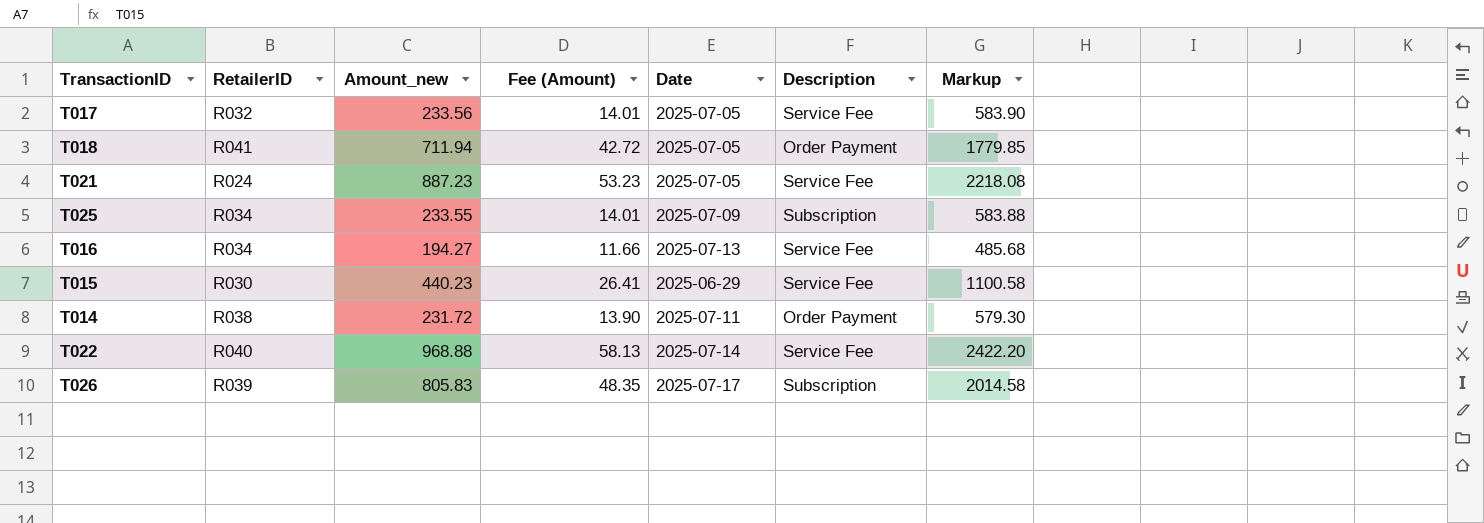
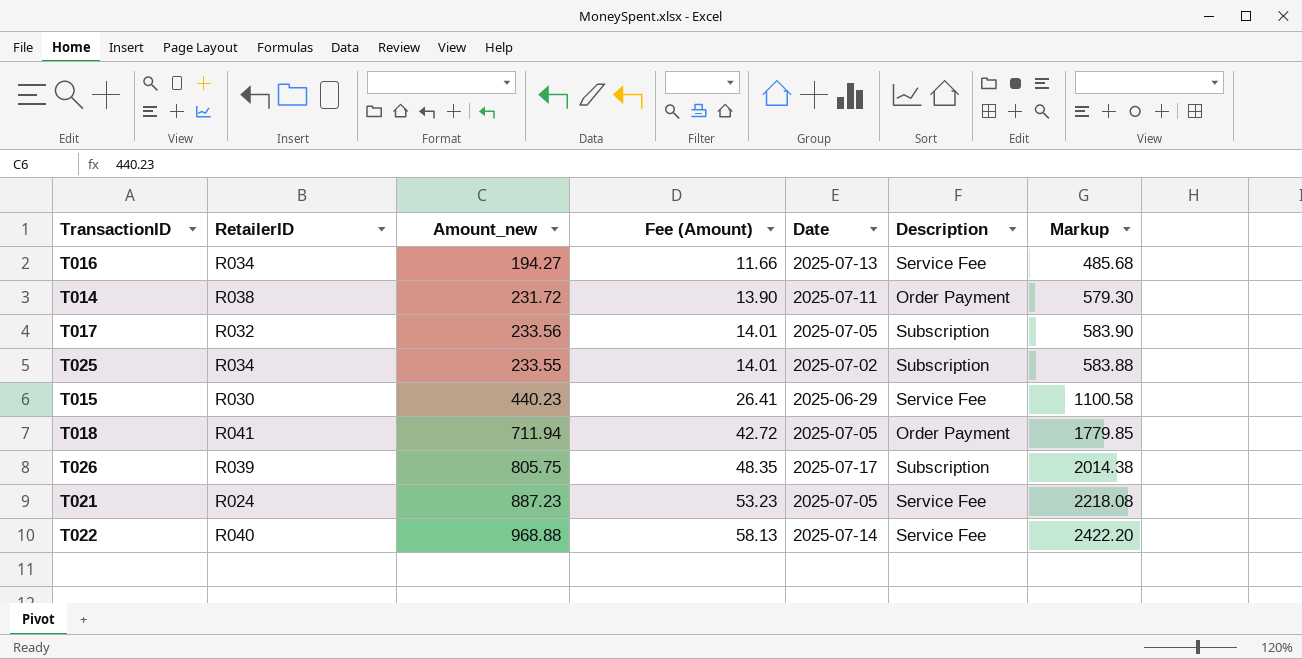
row order: none -> Fee (Amount) ascending
T017 | Description: Service Fee -> Subscription
T025 | Date: 2025-07-09 -> 2025-07-02
T026 | Amount_new: 805.83 -> 805.75
T026 | Markup: 2014.58 -> 2014.38

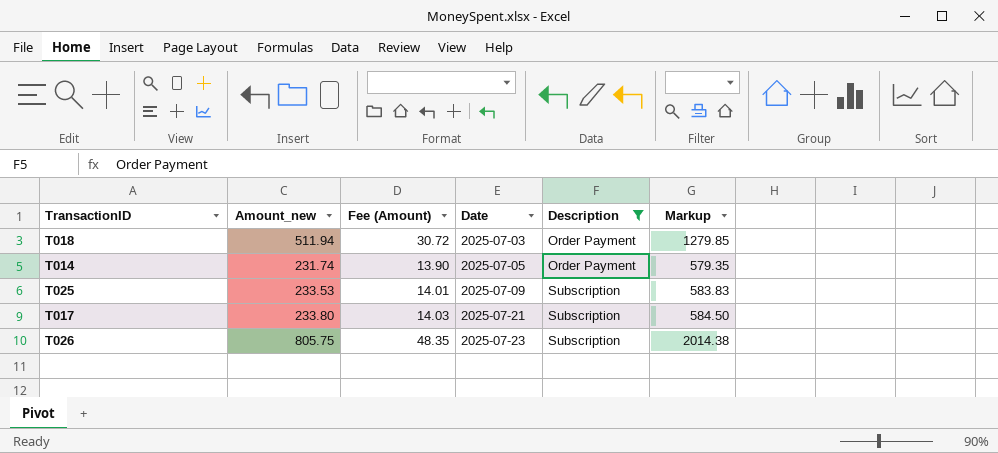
filter: none -> Description != Service Fee
row order: Fee (Amount) ascending -> Date ascending
column RetailerID | position: 2 -> none
T018 | Amount_new: 711.94 -> 511.94
T018 | Fee (Amount): 42.72 -> 30.72
T018 | Date: 2025-07-05 -> 2025-07-03
T018 | Markup: 1779.85 -> 1279.85
T014 | Amount_new: 231.72 -> 231.74
T014 | Date: 2025-07-11 -> 2025-07-05
T014 | Markup: 579.30 -> 579.35
T025 | Amount_new: 233.55 -> 233.53
T025 | Date: 2025-07-02 -> 2025-07-09
T025 | Markup: 583.88 -> 583.83
T017 | Amount_new: 233.56 -> 233.80
T017 | Fee (Amount): 14.01 -> 14.03
T017 | Date: 2025-07-05 -> 2025-07-21
T017 | Markup: 583.90 -> 584.50
T026 | Date: 2025-07-17 -> 2025-07-23

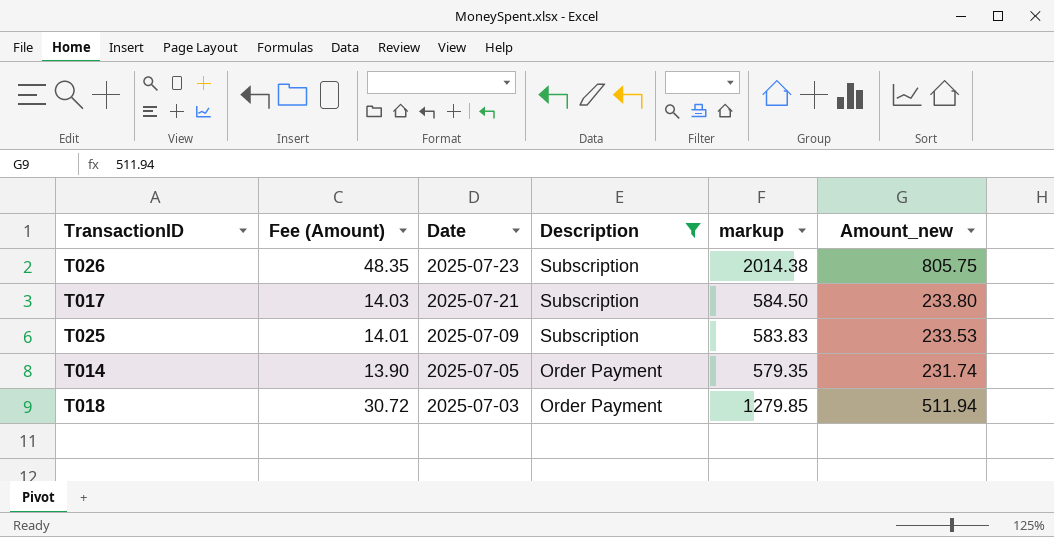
row order: Date ascending -> Date descending
column name: Markup -> markup
column Amount_new | position: 2 -> 6

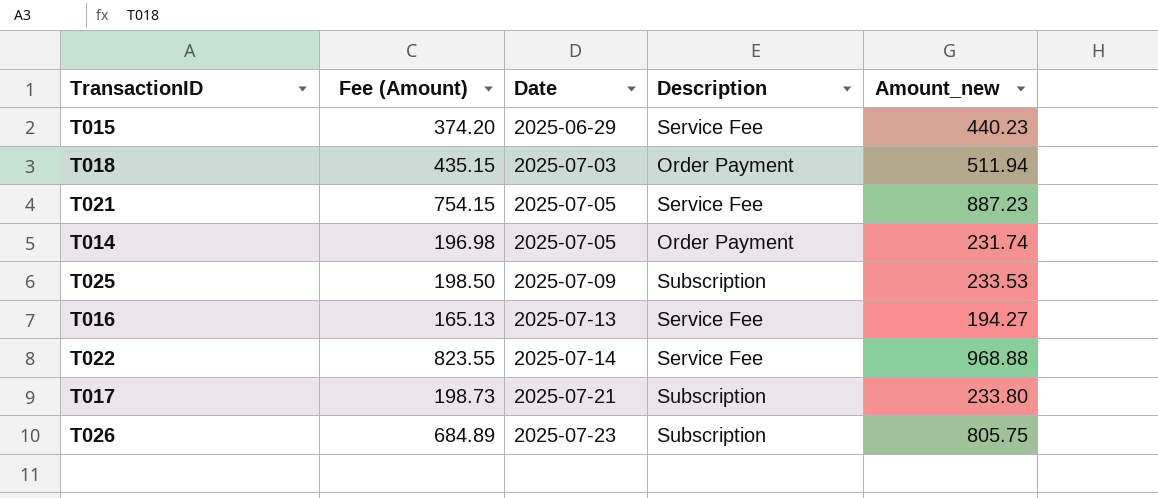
filter: Description != Service Fee -> none
row order: Date descending -> Date ascending
column markup | formula: [Amount_new] * 2.5 -> none
column Fee (Amount) | formula: [Amount_new] * 0.06 -> [Amount_new] * 0.85

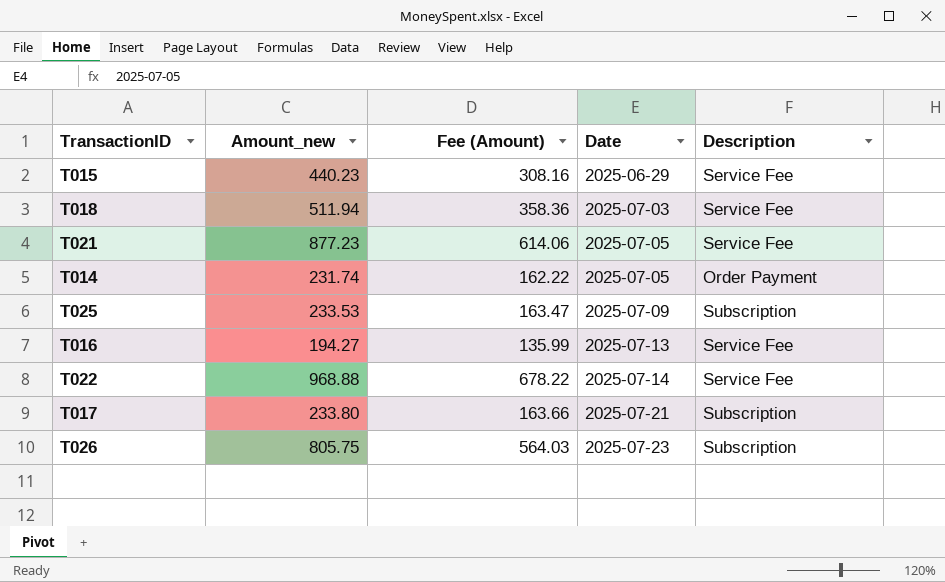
column Amount_new | position: 5 -> 2
column Fee (Amount) | formula: [Amount_new] * 0.85 -> [Amount_new] * 0.7
T018 | Description: Order Payment -> Service Fee
T021 | Amount_new: 887.23 -> 877.23

